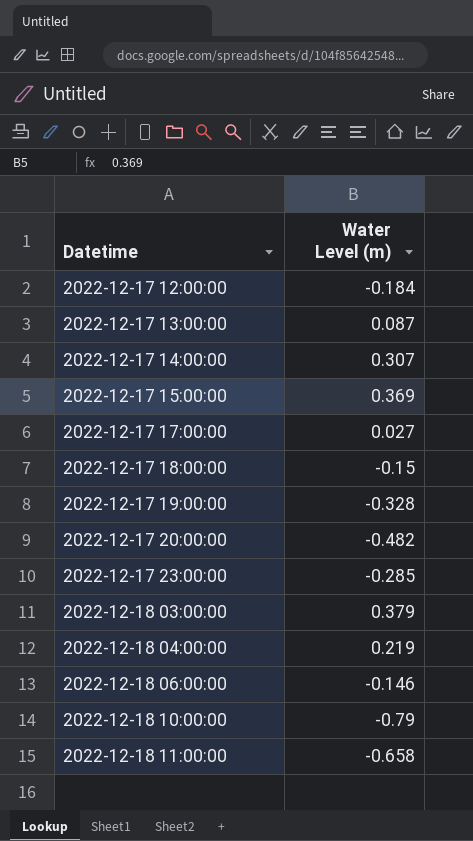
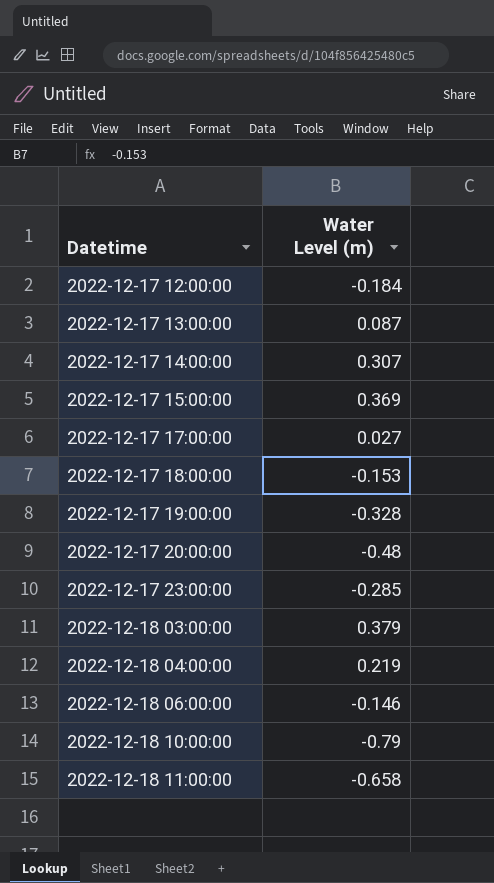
2022-12-17 18:00:00 | Water Level (m): -0.15 -> -0.153
2022-12-17 20:00:00 | Water Level (m): -0.482 -> -0.48

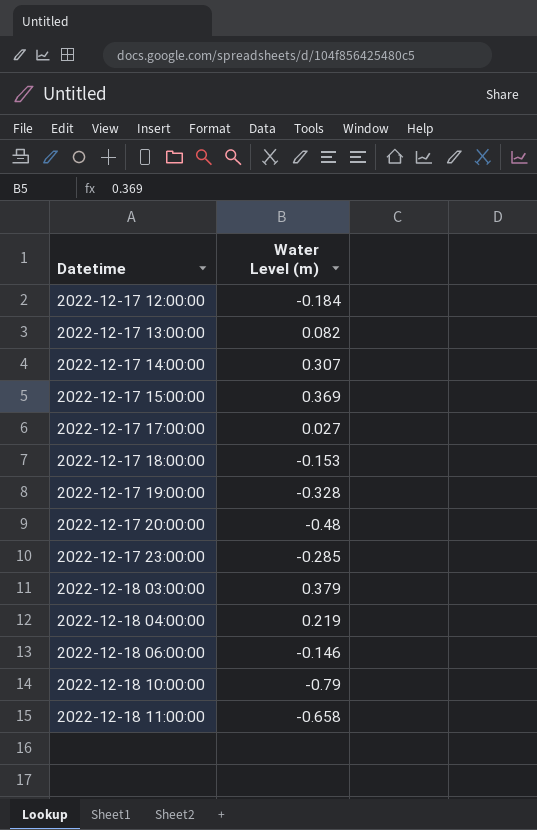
2022-12-17 13:00:00 | Water Level (m): 0.087 -> 0.082

